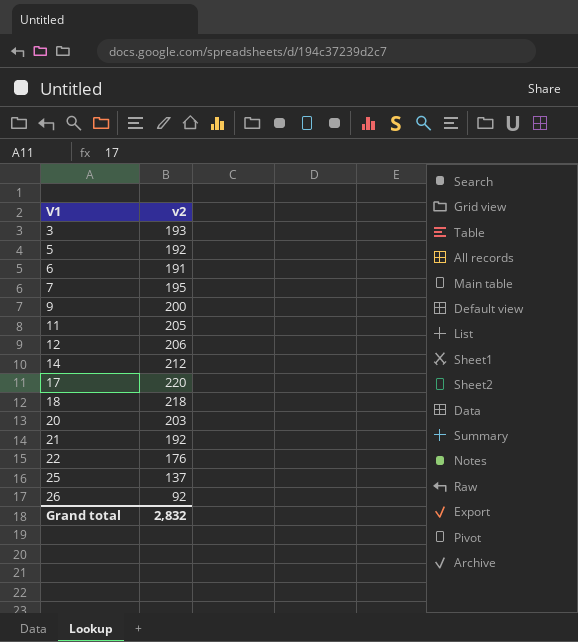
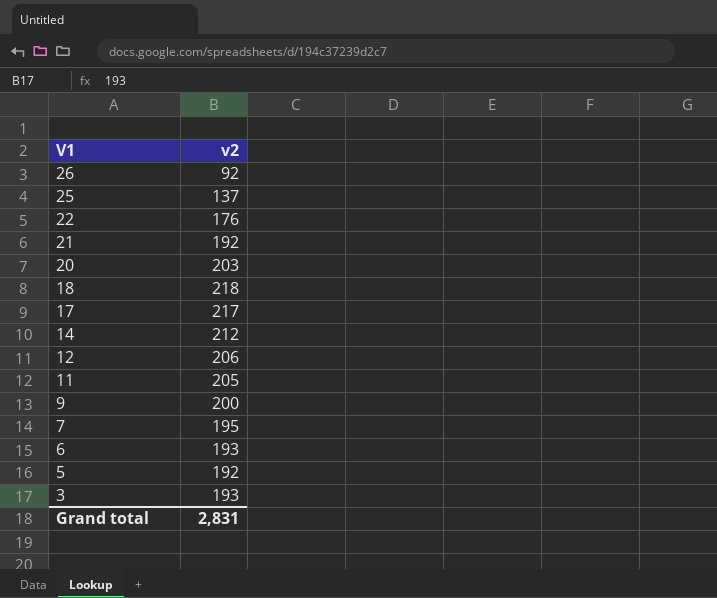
row order: V1 ascending -> V1 descending
17 | v2: 220 -> 217
6 | v2: 191 -> 193
Grand total | v2: 2,832 -> 2,831

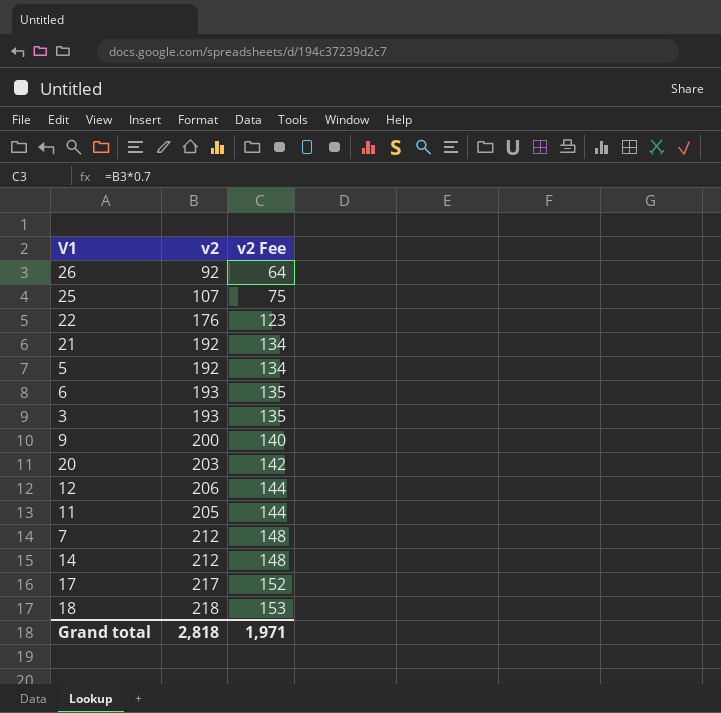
row order: V1 descending -> v2 Fee ascending
column v2 Fee | formula: none -> [v2] * 0.7
25 | v2: 137 -> 107
7 | v2: 195 -> 212
Grand total | v2: 2,831 -> 2,818

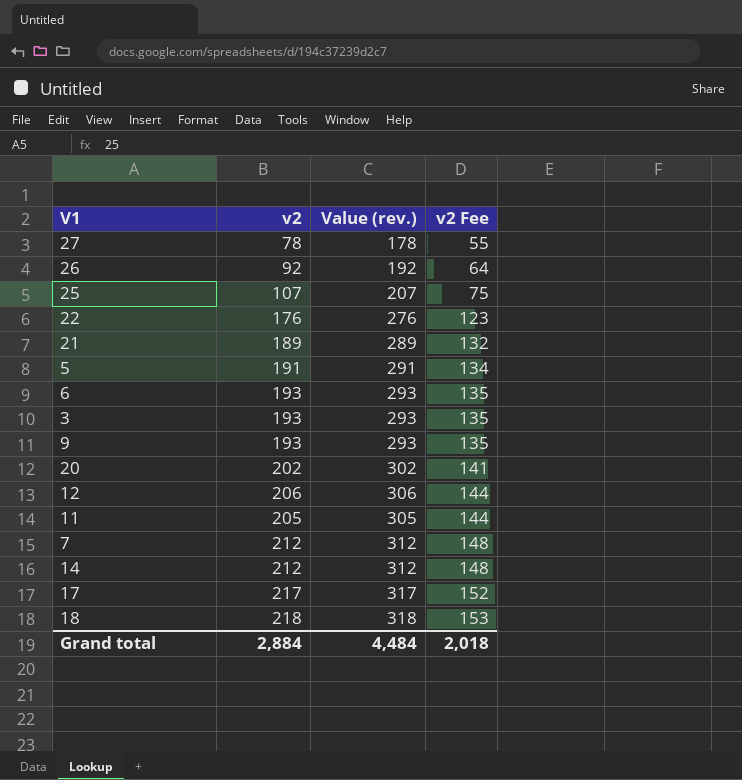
column Value (rev.) | formula: none -> [v2] + 100
row 27: none -> 78 | 178 | 55
21 | v2: 192 -> 189
21 | v2 Fee: 134 -> 132
5 | v2: 192 -> 191
9 | v2: 200 -> 193
9 | v2 Fee: 140 -> 135
20 | v2: 203 -> 202
20 | v2 Fee: 142 -> 141
Grand total | v2: 2,818 -> 2,884
Grand total | v2 Fee: 1,971 -> 2,018

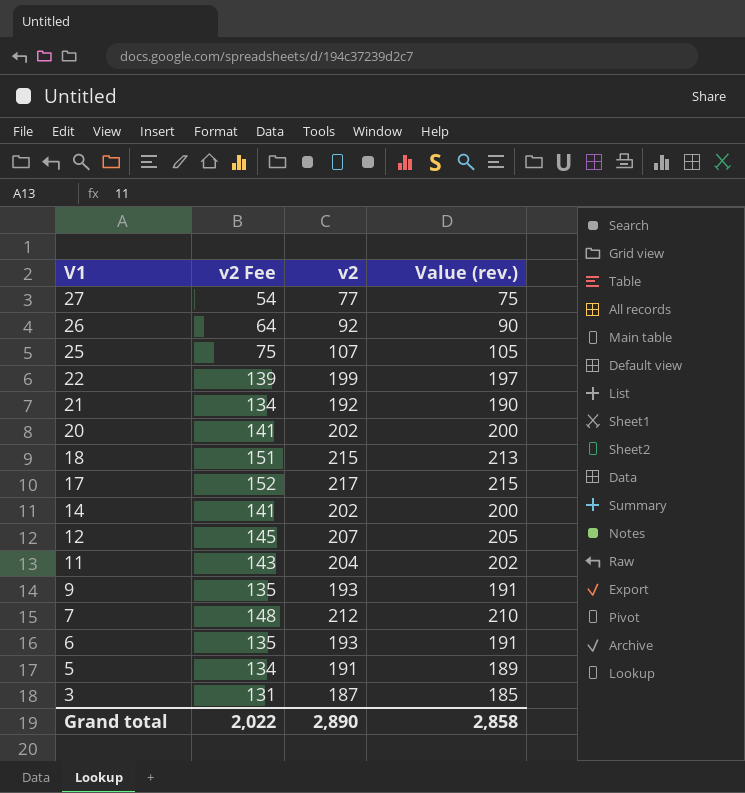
row order: v2 Fee ascending -> V1 descending
column v2 Fee | position: 4 -> 2
column Value (rev.) | formula: [v2] + 100 -> [v2] - 2
27 | v2 Fee: 55 -> 54
27 | v2: 78 -> 77
22 | v2 Fee: 123 -> 139
22 | v2: 176 -> 199
21 | v2 Fee: 132 -> 134
21 | v2: 189 -> 192
18 | v2 Fee: 153 -> 151
18 | v2: 218 -> 215
14 | v2 Fee: 148 -> 141
14 | v2: 212 -> 202
12 | v2 Fee: 144 -> 145
12 | v2: 206 -> 207
11 | v2 Fee: 144 -> 143
11 | v2: 205 -> 204
3 | v2 Fee: 135 -> 131
3 | v2: 193 -> 187
Grand total | v2 Fee: 2,018 -> 2,022
Grand total | v2: 2,884 -> 2,890
Grand total | Value (rev.): 4,484 -> 2,858

